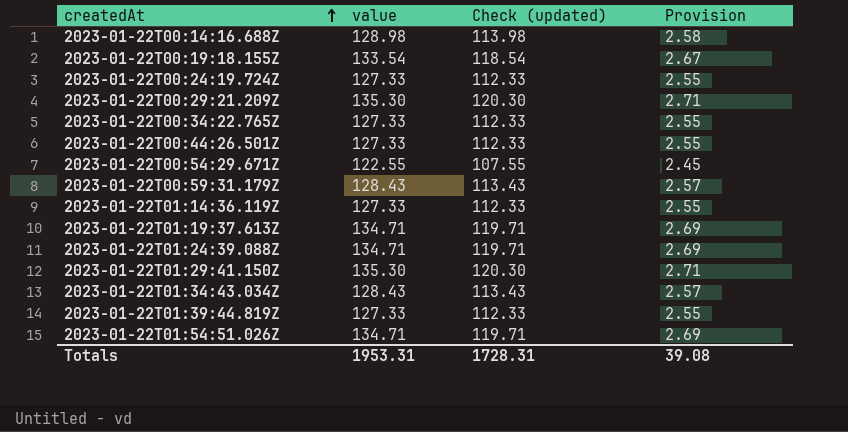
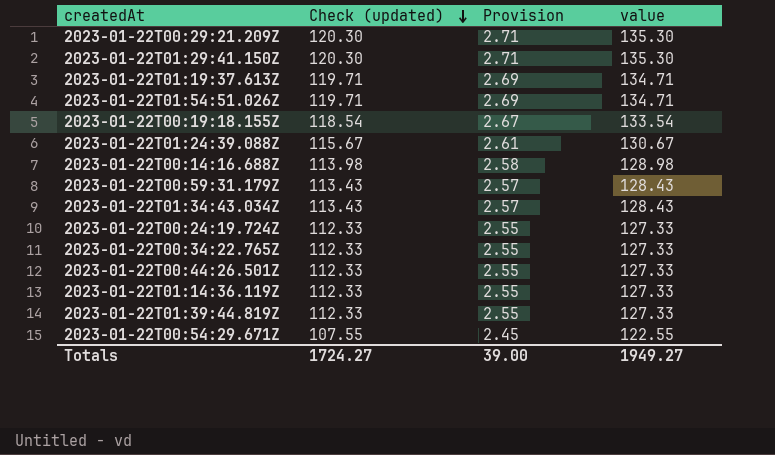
row order: createdAt ascending -> Check (updated) descending
column value | position: 2 -> 4
2023-01-22T01:24:39.088Z | Check (updated): 119.71 -> 115.67
2023-01-22T01:24:39.088Z | Provision: 2.69 -> 2.61
2023-01-22T01:24:39.088Z | value: 134.71 -> 130.67
Totals | Check (updated): 1728.31 -> 1724.27
Totals | Provision: 39.08 -> 39.00
Totals | value: 1953.31 -> 1949.27

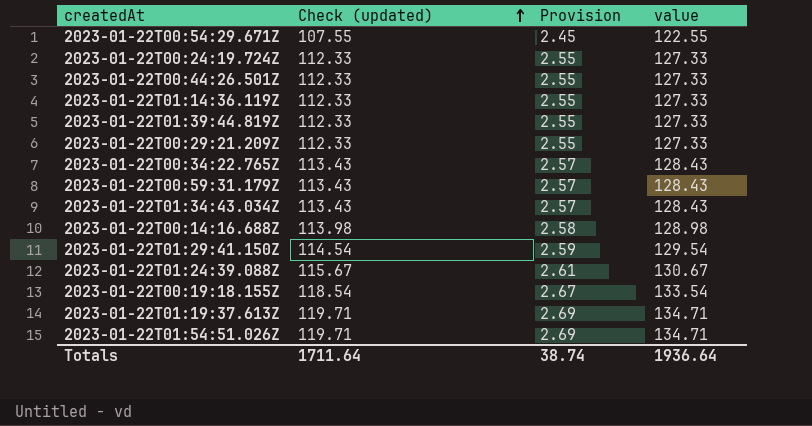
row order: Check (updated) descending -> Check (updated) ascending
2023-01-22T00:29:21.209Z | Check (updated): 120.30 -> 112.33
2023-01-22T00:29:21.209Z | Provision: 2.71 -> 2.55
2023-01-22T00:29:21.209Z | value: 135.30 -> 127.33
2023-01-22T00:34:22.765Z | Check (updated): 112.33 -> 113.43
2023-01-22T00:34:22.765Z | Provision: 2.55 -> 2.57
2023-01-22T00:34:22.765Z | value: 127.33 -> 128.43
2023-01-22T01:29:41.150Z | Check (updated): 120.30 -> 114.54
2023-01-22T01:29:41.150Z | Provision: 2.71 -> 2.59
2023-01-22T01:29:41.150Z | value: 135.30 -> 129.54
Totals | Check (updated): 1724.27 -> 1711.64
Totals | Provision: 39.00 -> 38.74
Totals | value: 1949.27 -> 1936.64

